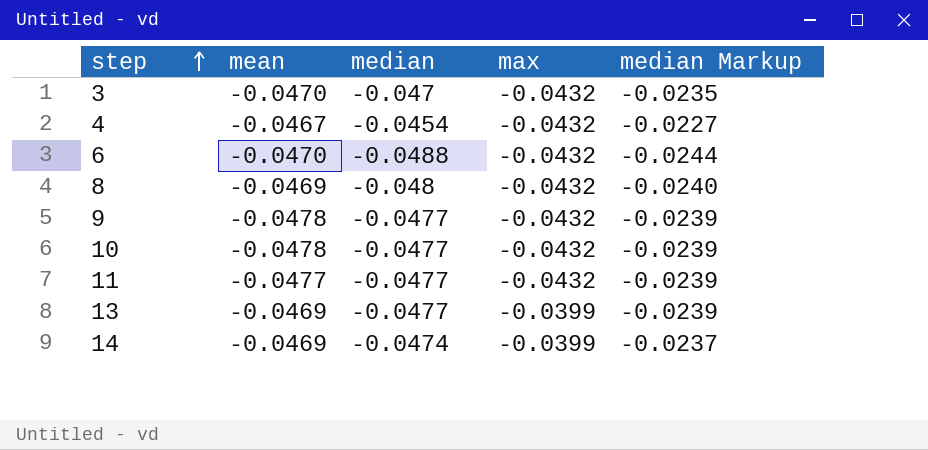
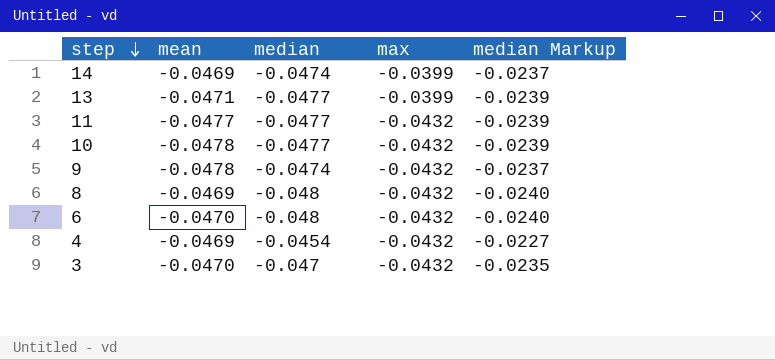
row order: step ascending -> step descending
13 | mean: -0.0469 -> -0.0471
9 | median: -0.0477 -> -0.0474
9 | median Markup: -0.0239 -> -0.0237
6 | median: -0.0488 -> -0.048
6 | median Markup: -0.0244 -> -0.0240
4 | mean: -0.0467 -> -0.0469

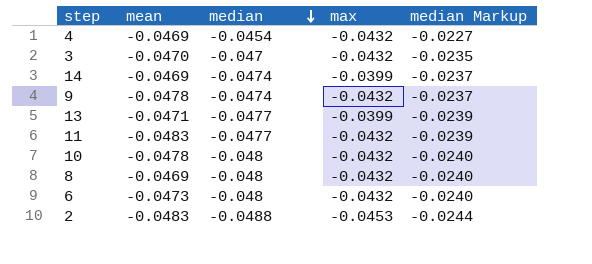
row order: step descending -> median descending
11 | mean: -0.0477 -> -0.0483
10 | median: -0.0477 -> -0.048
10 | median Markup: -0.0239 -> -0.0240
6 | mean: -0.0470 -> -0.0473
row 2: none -> -0.0483 | -0.0488 | -0.0453 | -0.0244

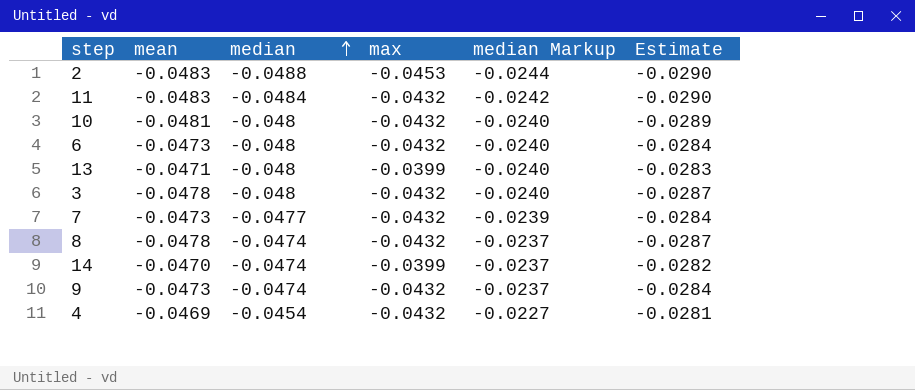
row order: median descending -> median ascending
column Estimate | formula: none -> [mean] * 0.6
11 | median: -0.0477 -> -0.0484
11 | median Markup: -0.0239 -> -0.0242
10 | mean: -0.0478 -> -0.0481
13 | median: -0.0477 -> -0.048
13 | median Markup: -0.0239 -> -0.0240
3 | mean: -0.0470 -> -0.0478
3 | median: -0.047 -> -0.048
3 | median Markup: -0.0235 -> -0.0240
row 7: none -> -0.0473 | -0.0477 | -0.0432 | -0.0239 | -0.0284
8 | mean: -0.0469 -> -0.0478
8 | median: -0.048 -> -0.0474
8 | median Markup: -0.0240 -> -0.0237
14 | mean: -0.0469 -> -0.0470
9 | mean: -0.0478 -> -0.0473

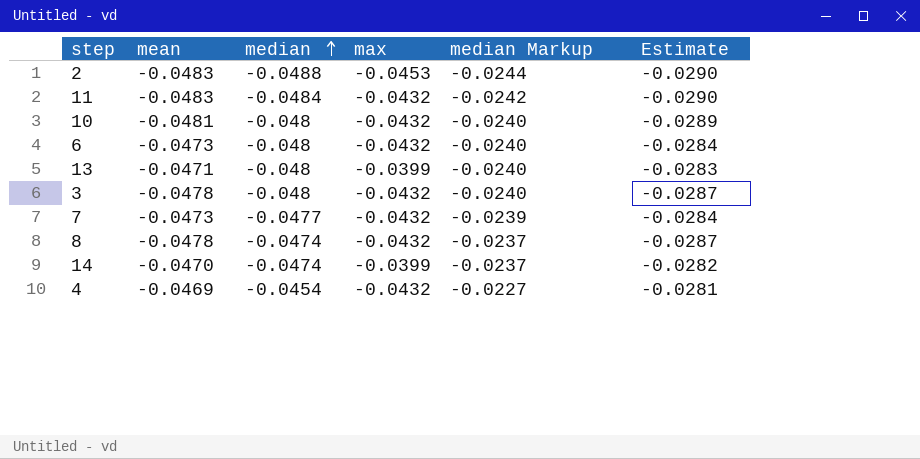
row 9: -0.0473 | -0.0474 | -0.0432 | -0.0237 | -0.0284 -> none

